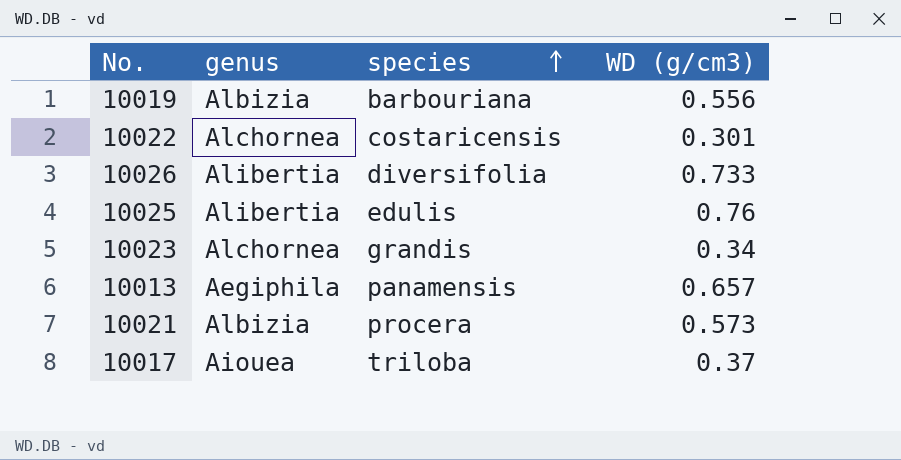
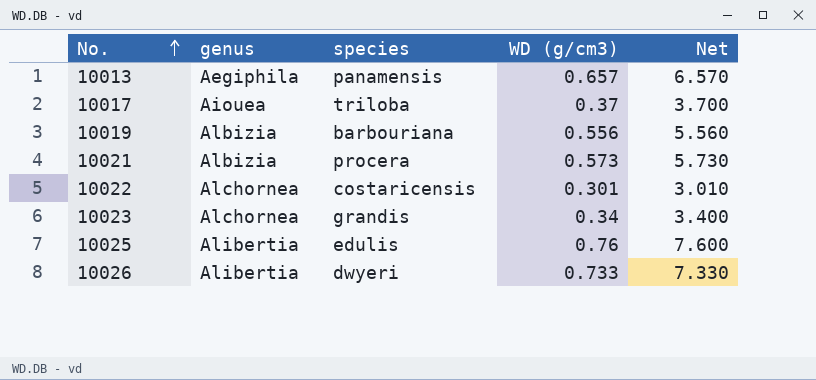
row order: species ascending -> No. ascending
column Net | formula: none -> [WD (g/cm3)] * 10
10026 | species: diversifolia -> dwyeri

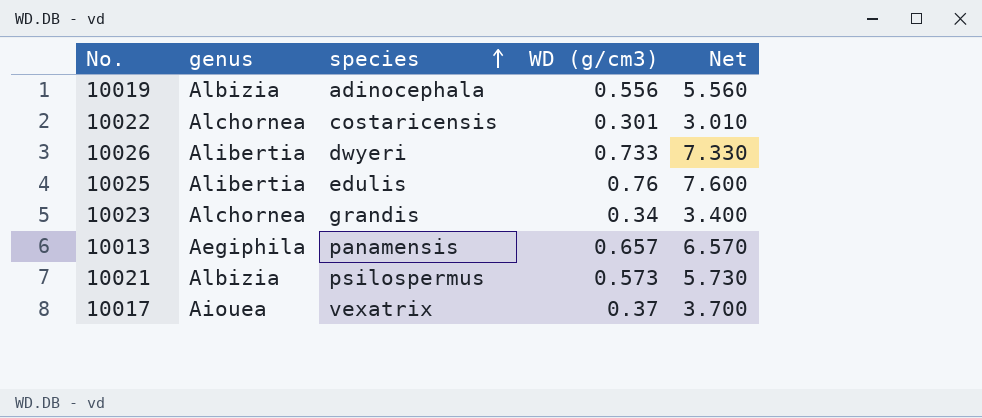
row order: No. ascending -> species ascending
10019 | species: barbouriana -> adinocephala
10021 | species: procera -> psilospermus
10017 | species: triloba -> vexatrix

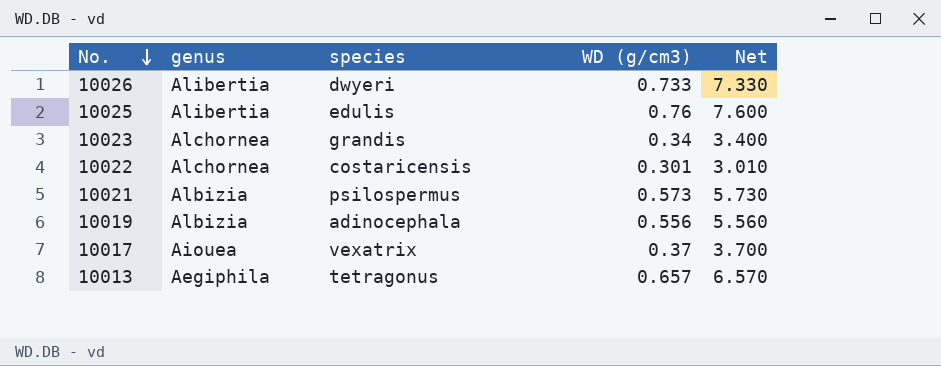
row order: species ascending -> No. descending
10013 | species: panamensis -> tetragonus

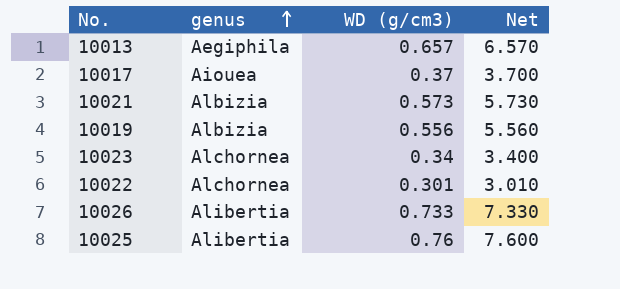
row order: No. descending -> genus ascending
column species | position: 3 -> none

